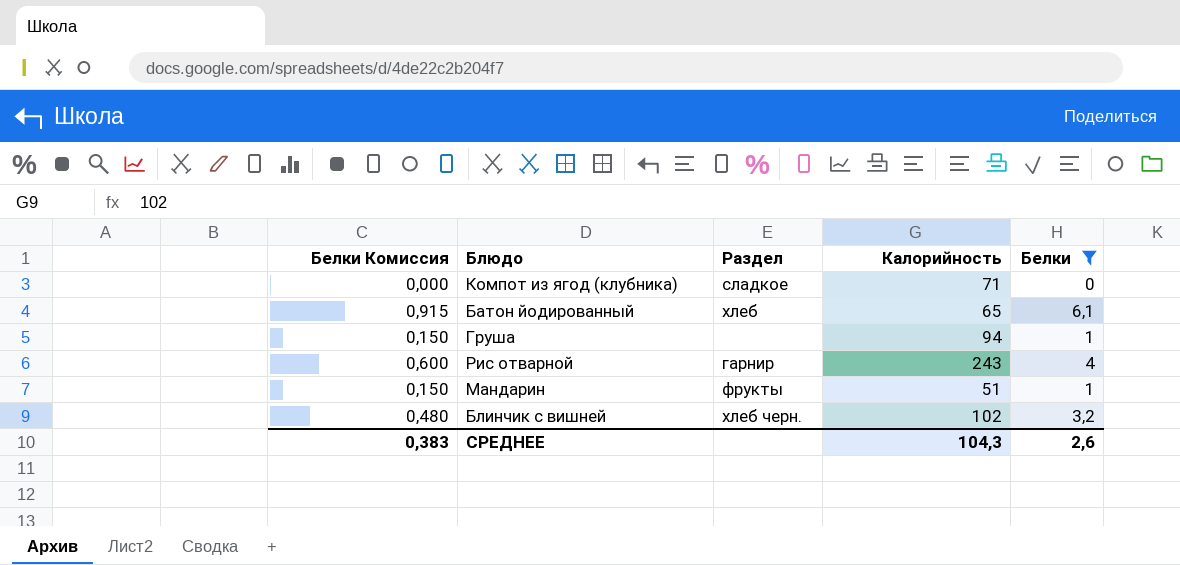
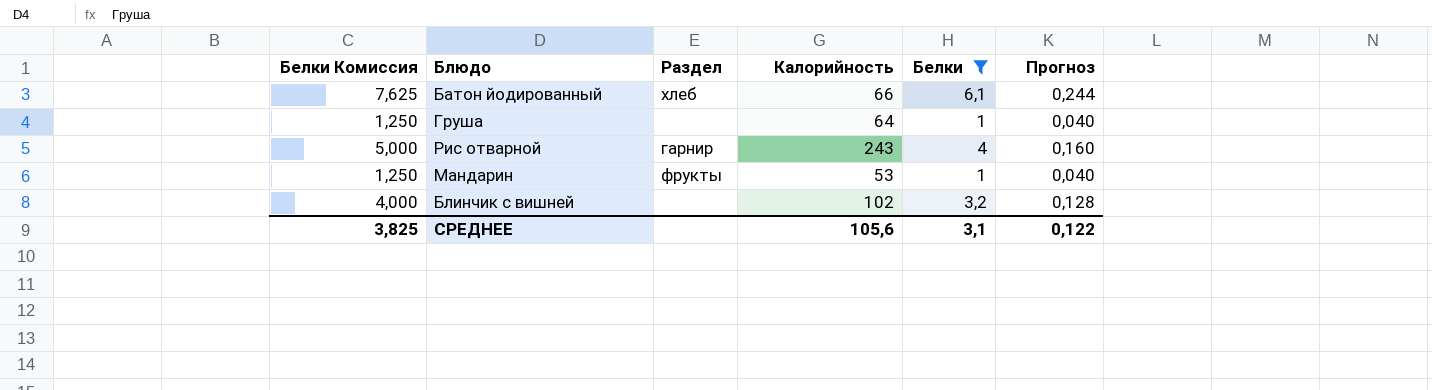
column Белки Комиссия | formula: [Белки] * 0,15 -> [Белки] * 1,25
column Прогноз | formula: none -> [Белки] * 0,04
row Компот из ягод (клубника): 0,000 | сладкое | 71 | 0 -> none
Батон йодированный | Калорийность: 65 -> 66
Груша | Калорийность: 94 -> 64
Мандарин | Калорийность: 51 -> 53
Блинчик с вишней | Раздел: хлеб черн. -> none
СРЕДНЕЕ | Белки Комиссия: 0,383 -> 3,825
СРЕДНЕЕ | Калорийность: 104,3 -> 105,6
СРЕДНЕЕ | Белки: 2,6 -> 3,1

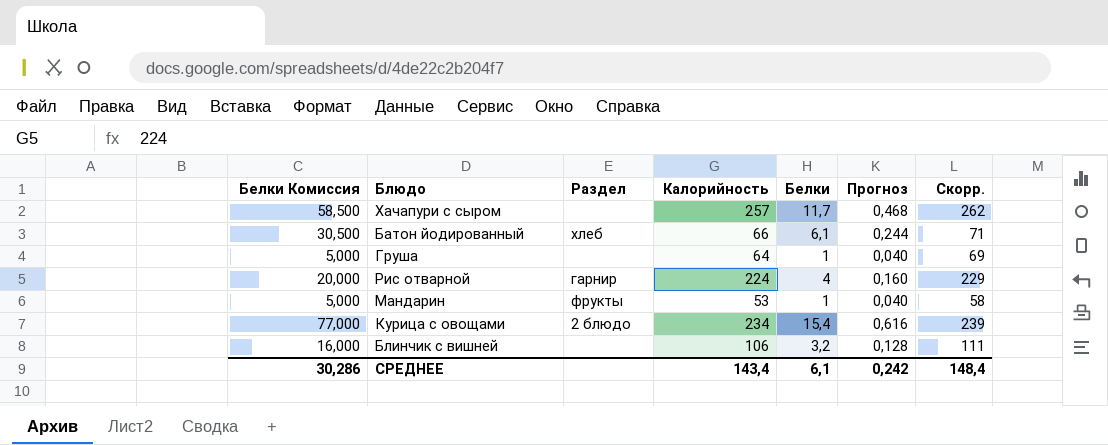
filter: Белки <= 6,1 -> none
column Белки Комиссия | formula: [Белки] * 1,25 -> [Белки] * 5
column Скорр. | formula: none -> [Калорийность] + 5
Рис отварной | Калорийность: 243 -> 224
Блинчик с вишней | Калорийность: 102 -> 106
СРЕДНЕЕ | Белки Комиссия: 3,825 -> 30,286
СРЕДНЕЕ | Калорийность: 105,6 -> 143,4
СРЕДНЕЕ | Белки: 3,1 -> 6,1
СРЕДНЕЕ | Прогноз: 0,122 -> 0,242

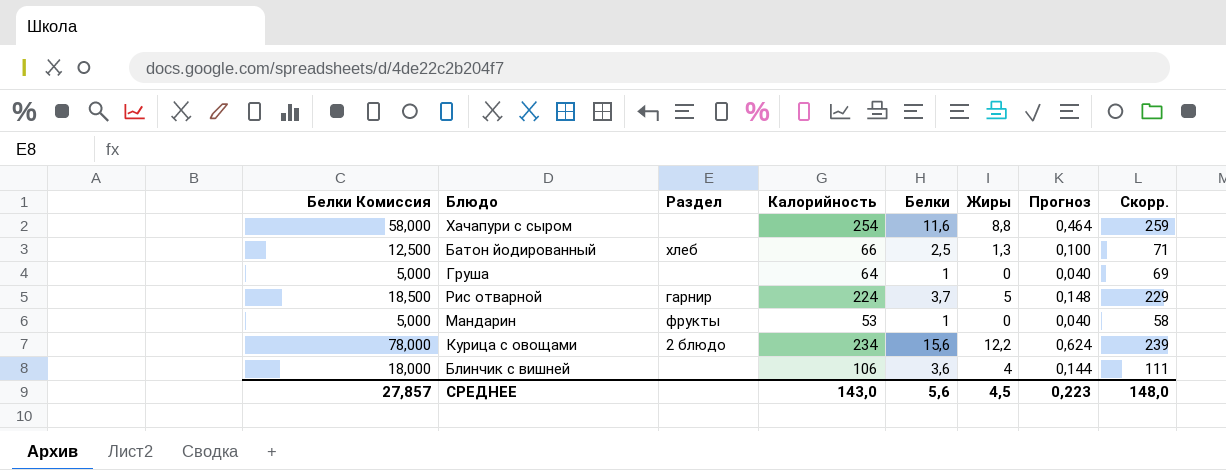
column Жиры | position: none -> 6
Хачапури с сыром | Белки Комиссия: 58,500 -> 58,000
Хачапури с сыром | Калорийность: 257 -> 254
Хачапури с сыром | Белки: 11,7 -> 11,6
Хачапури с сыром | Прогноз: 0,468 -> 0,464
Хачапури с сыром | Скорр.: 262 -> 259
Батон йодированный | Белки Комиссия: 30,500 -> 12,500
Батон йодированный | Белки: 6,1 -> 2,5
Батон йодированный | Прогноз: 0,244 -> 0,100
Рис отварной | Белки Комиссия: 20,000 -> 18,500
Рис отварной | Белки: 4 -> 3,7
Рис отварной | Прогноз: 0,160 -> 0,148
Курица с овощами | Белки Комиссия: 77,000 -> 78,000
Курица с овощами | Белки: 15,4 -> 15,6
Курица с овощами | Прогноз: 0,616 -> 0,624
Блинчик с вишней | Белки Комиссия: 16,000 -> 18,000
Блинчик с вишней | Белки: 3,2 -> 3,6
Блинчик с вишней | Прогноз: 0,128 -> 0,144
СРЕДНЕЕ | Белки Комиссия: 30,286 -> 27,857
СРЕДНЕЕ | Калорийность: 143,4 -> 143,0
СРЕДНЕЕ | Белки: 6,1 -> 5,6
СРЕДНЕЕ | Прогноз: 0,242 -> 0,223
СРЕДНЕЕ | Скорр.: 148,4 -> 148,0

